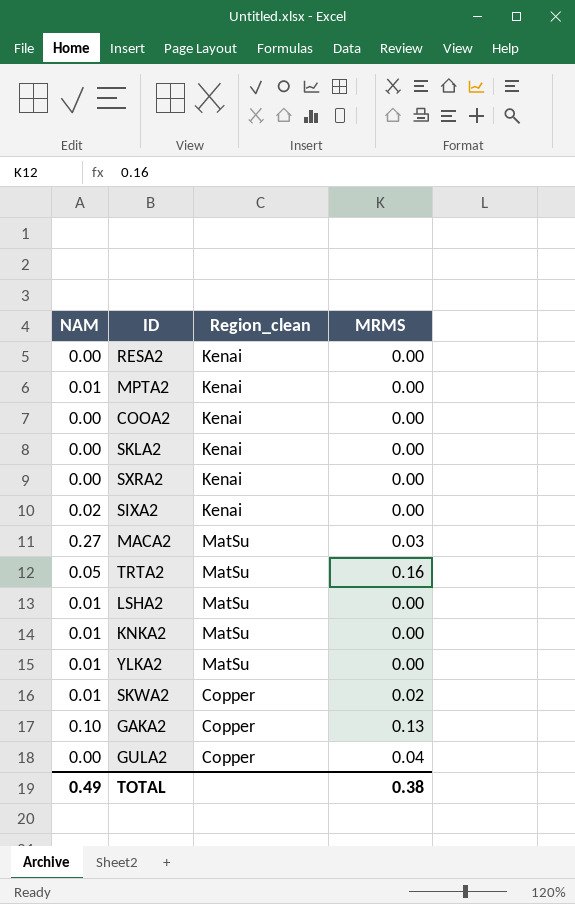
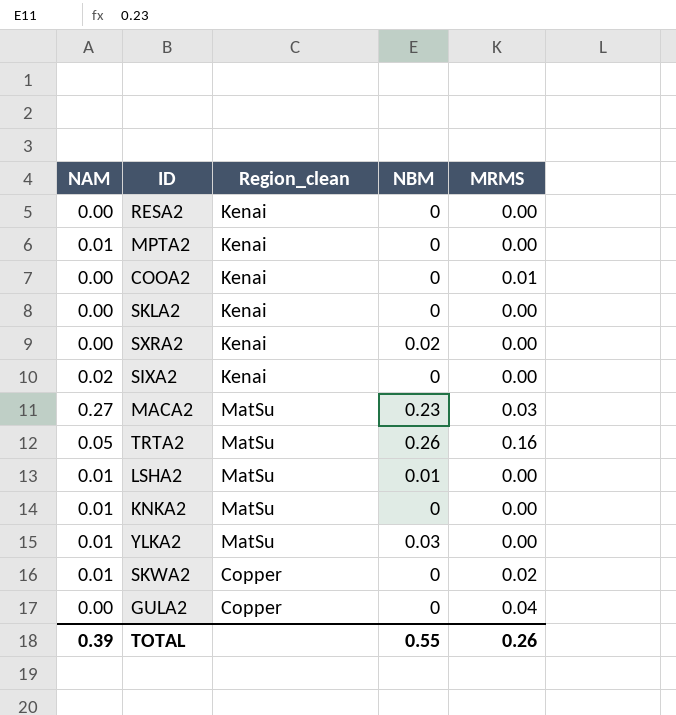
column NBM | position: none -> 4
row GAKA2: 0.10 | Copper | 0.13 -> none
COOA2 | MRMS: 0.00 -> 0.01
TOTAL | NAM: 0.49 -> 0.39
TOTAL | MRMS: 0.38 -> 0.26

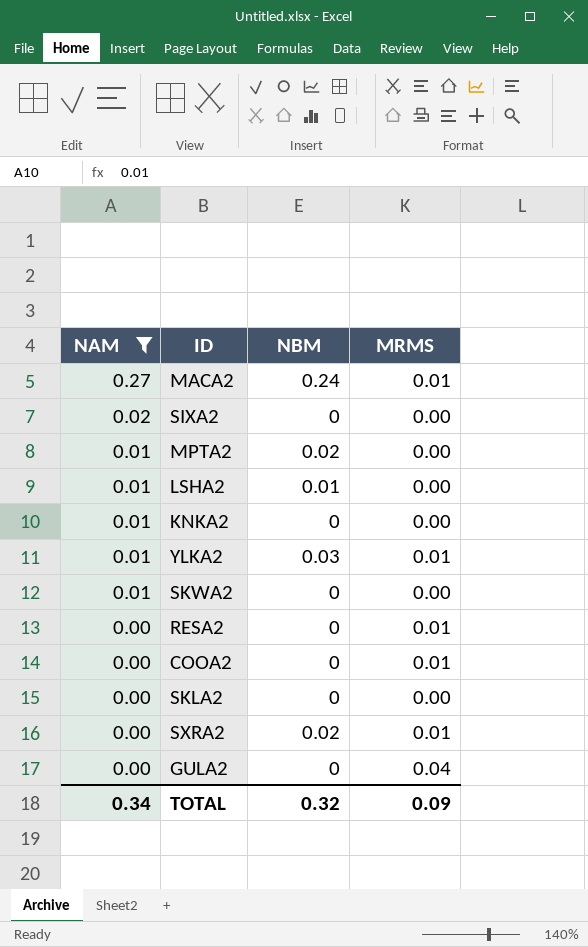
filter: none -> NAM != 0.05
row order: none -> NAM descending
column Region_clean | position: 3 -> none
MACA2 | NBM: 0.23 -> 0.24
MACA2 | MRMS: 0.03 -> 0.01
MPTA2 | NBM: 0 -> 0.02
YLKA2 | MRMS: 0.00 -> 0.01
SKWA2 | MRMS: 0.02 -> 0.00
RESA2 | MRMS: 0.00 -> 0.01
SXRA2 | MRMS: 0.00 -> 0.01
TOTAL | NAM: 0.39 -> 0.34
TOTAL | NBM: 0.55 -> 0.32
TOTAL | MRMS: 0.26 -> 0.09

